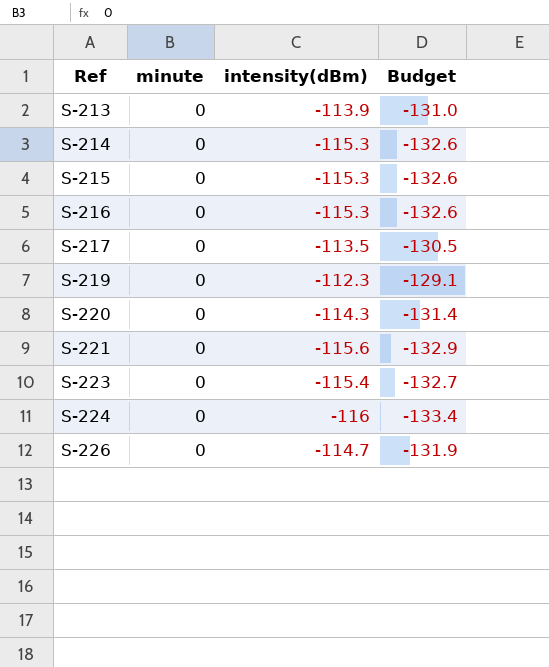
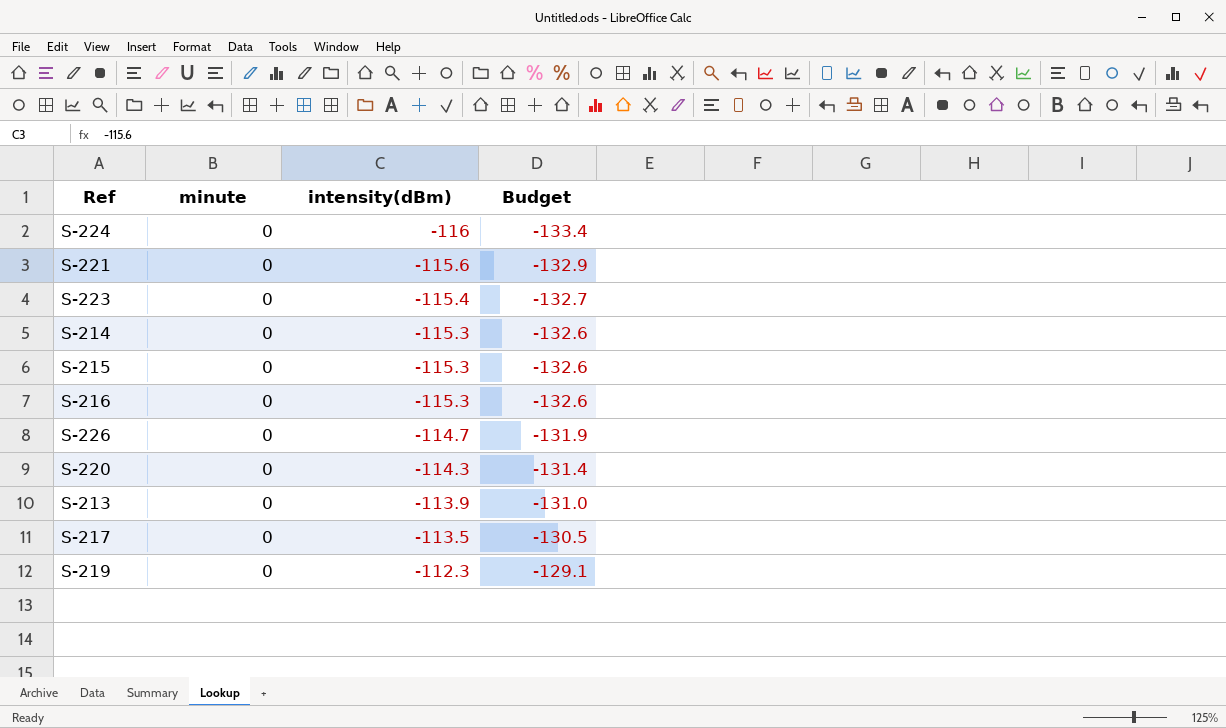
row order: Ref ascending -> intensity(dBm) ascending

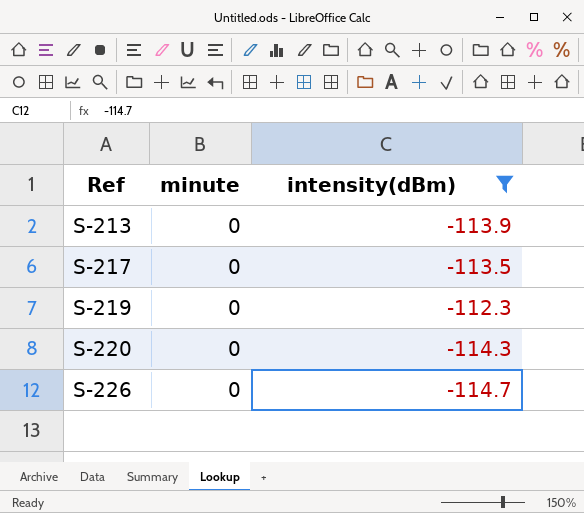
filter: none -> intensity(dBm) >= -114.7
row order: intensity(dBm) ascending -> Ref ascending
column Budget | formula: [intensity(dBm)] * 1.15 -> none

